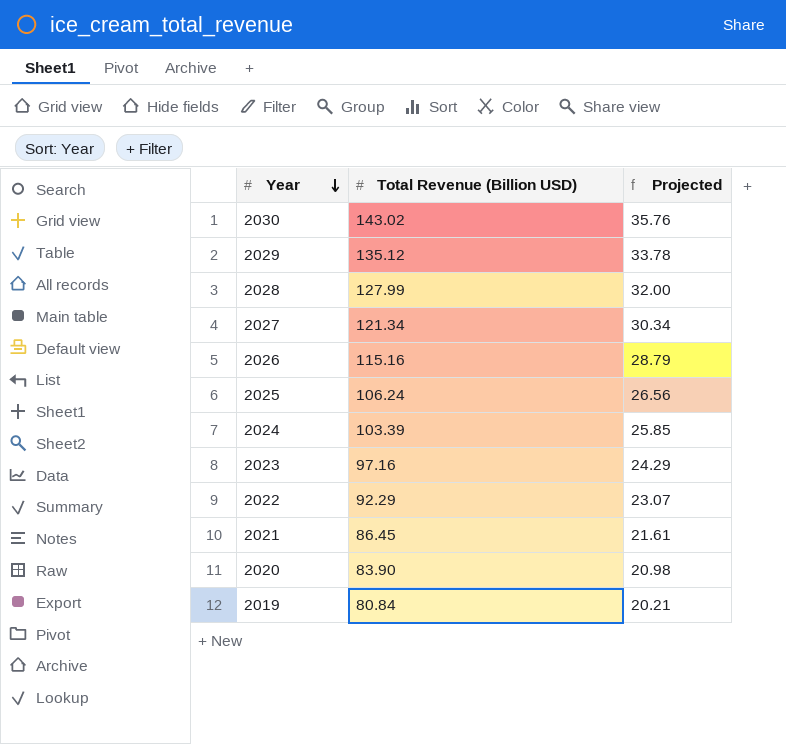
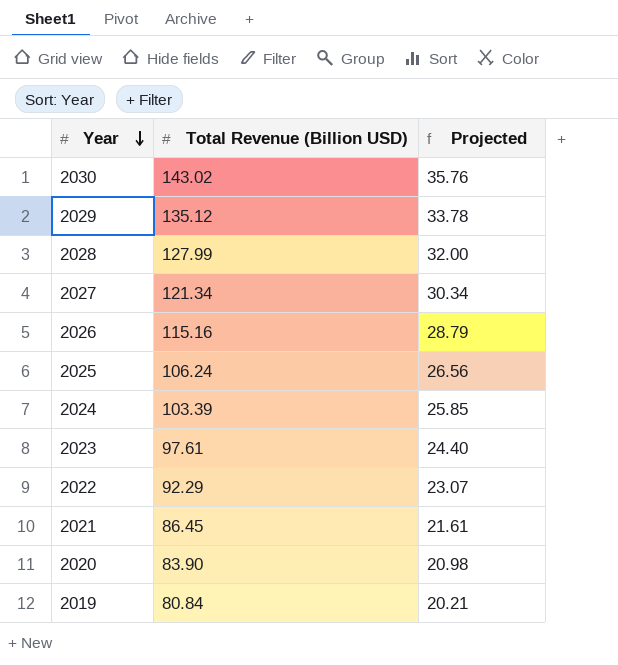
2023 | Total Revenue (Billion USD): 97.16 -> 97.61
2023 | Projected: 24.29 -> 24.40

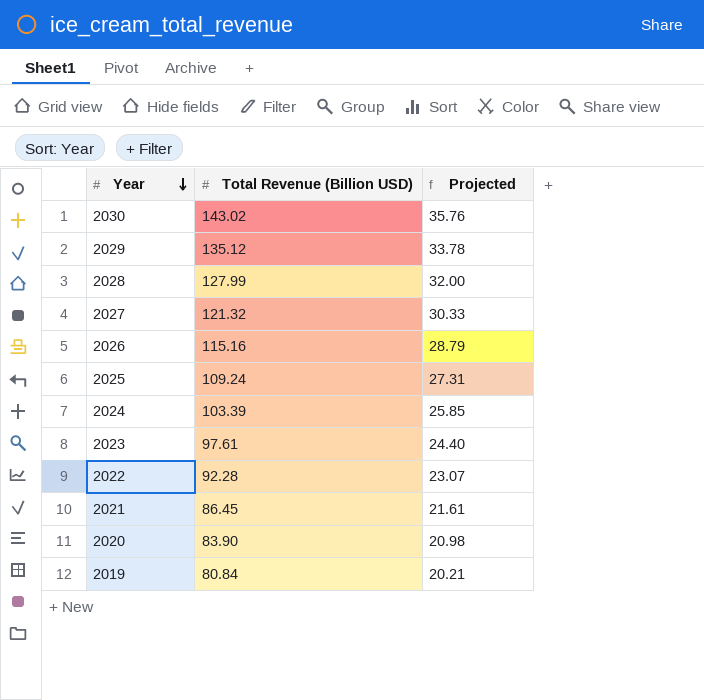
2027 | Total Revenue (Billion USD): 121.34 -> 121.32
2027 | Projected: 30.34 -> 30.33
2025 | Total Revenue (Billion USD): 106.24 -> 109.24
2025 | Projected: 26.56 -> 27.31
2022 | Total Revenue (Billion USD): 92.29 -> 92.28

